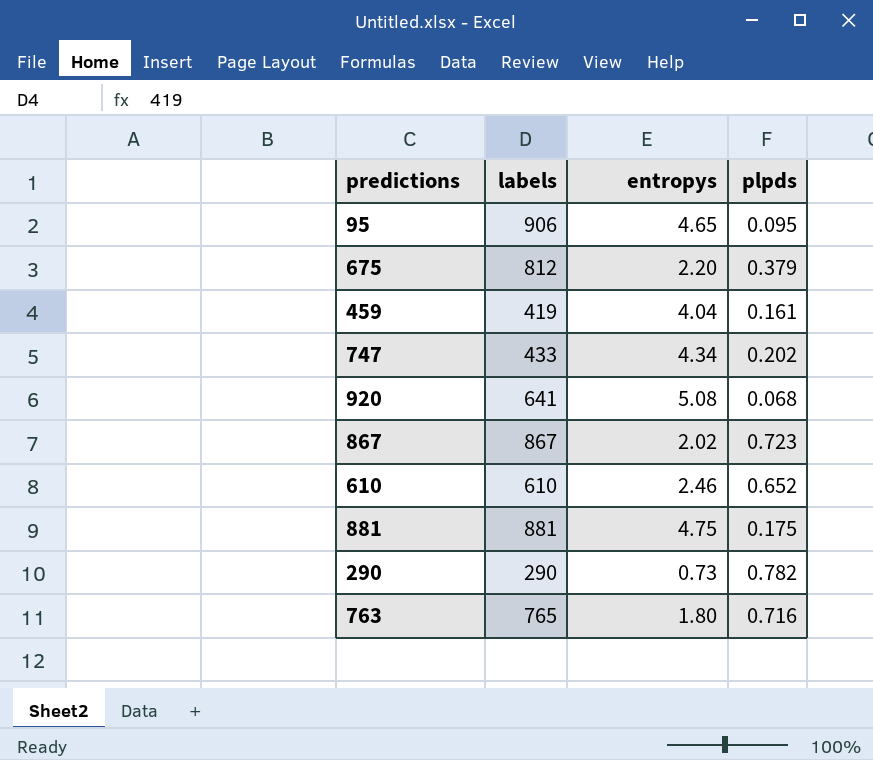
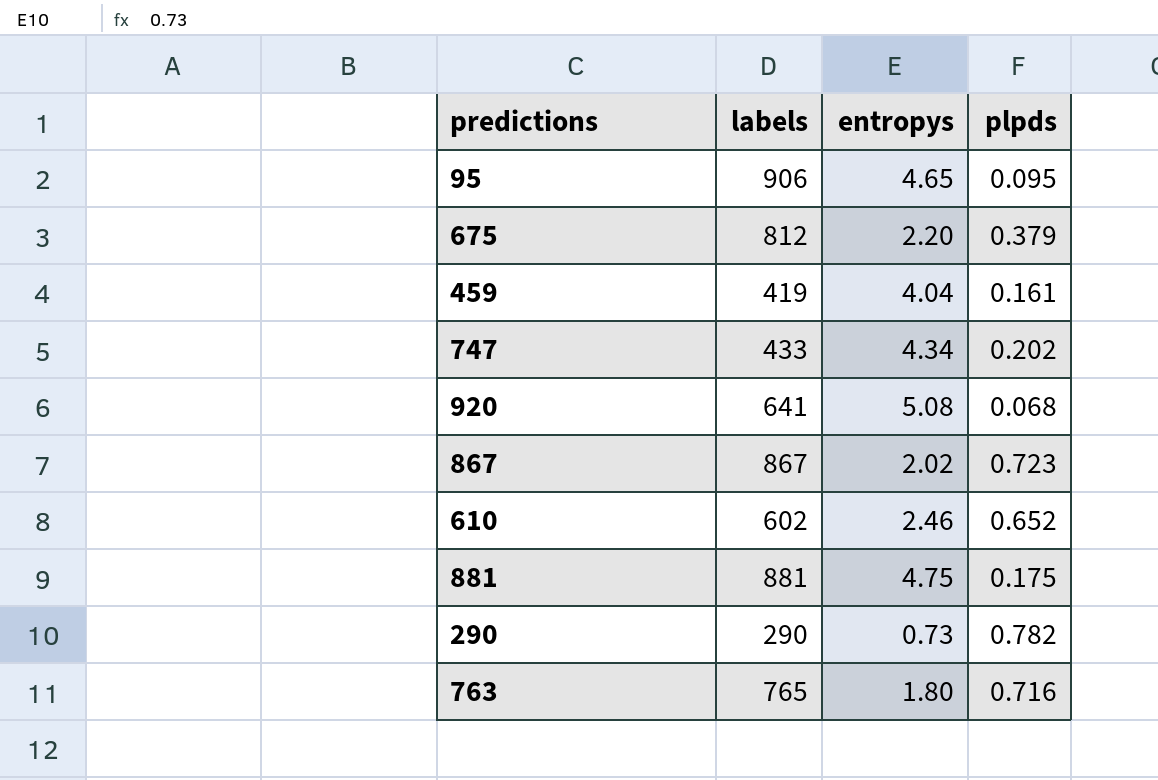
610 | labels: 610 -> 602

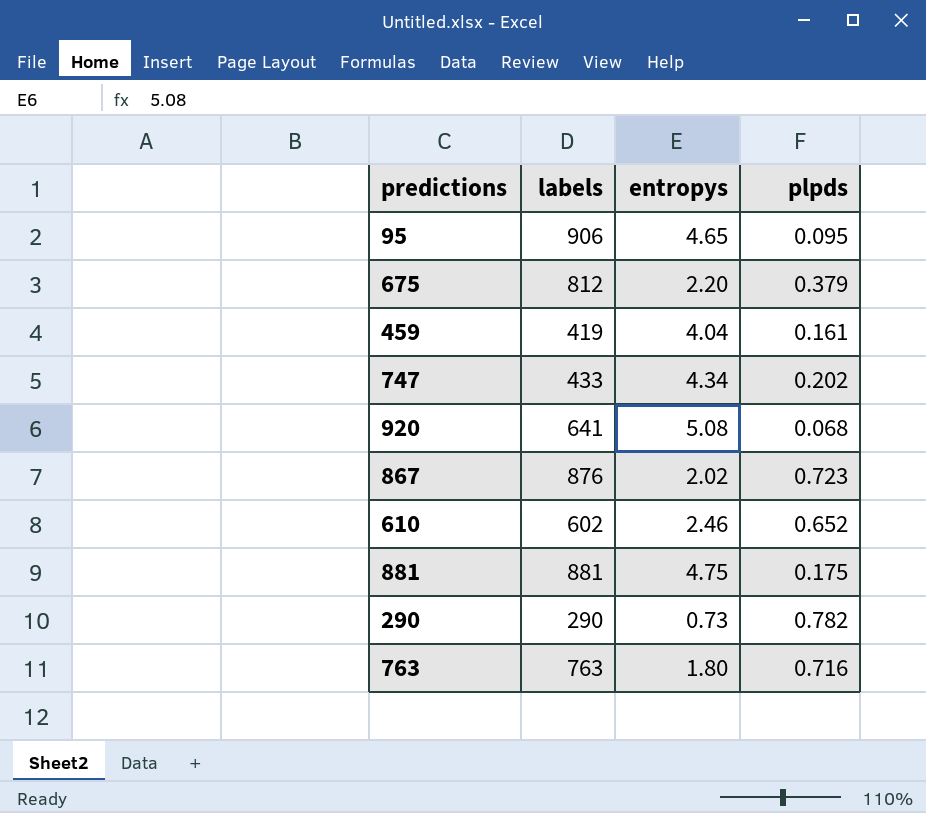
867 | labels: 867 -> 876
763 | labels: 765 -> 763

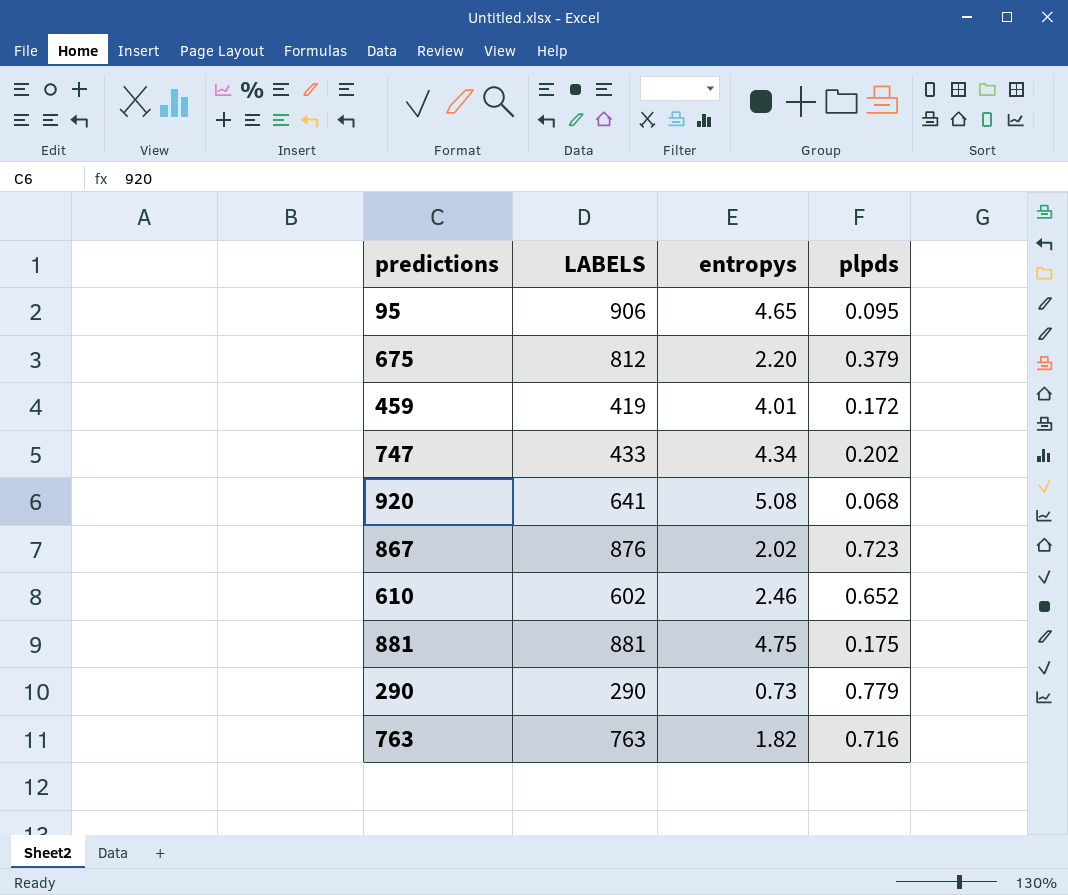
column name: labels -> LABELS
459 | entropys: 4.04 -> 4.01
459 | plpds: 0.161 -> 0.172
290 | plpds: 0.782 -> 0.779
763 | entropys: 1.80 -> 1.82

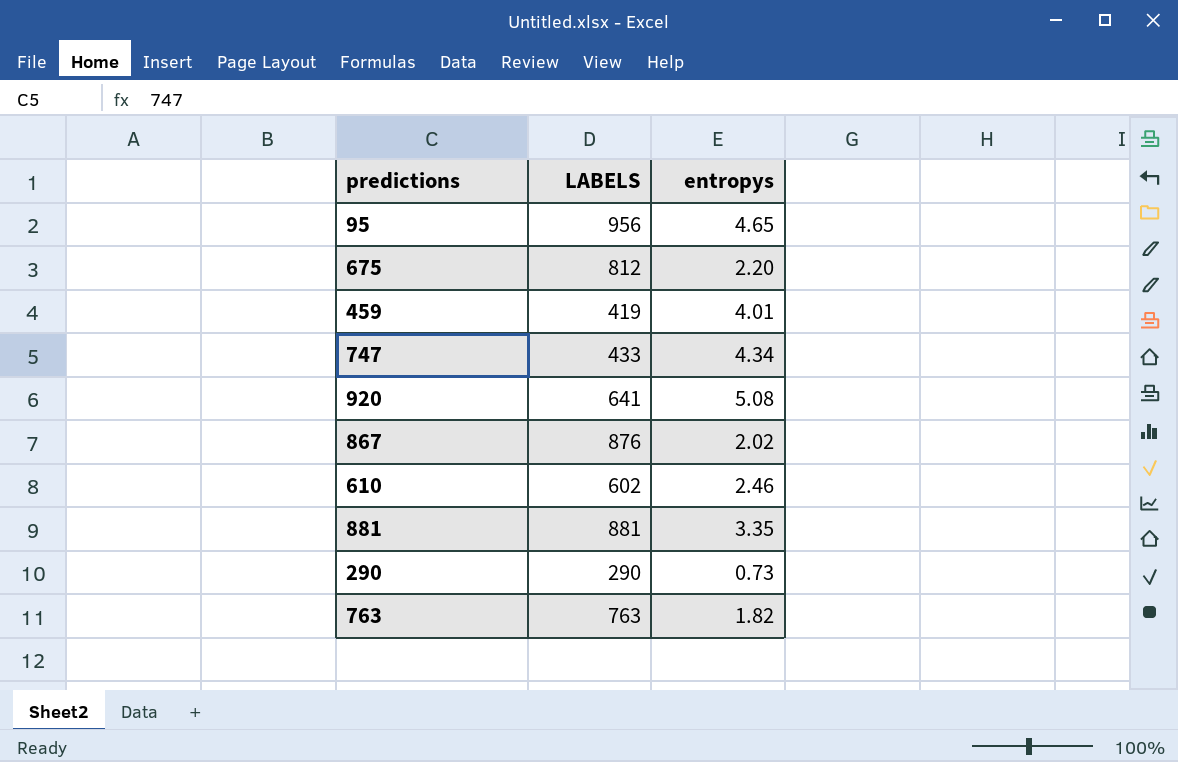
column plpds | position: 4 -> none
95 | LABELS: 906 -> 956
881 | entropys: 4.75 -> 3.35

